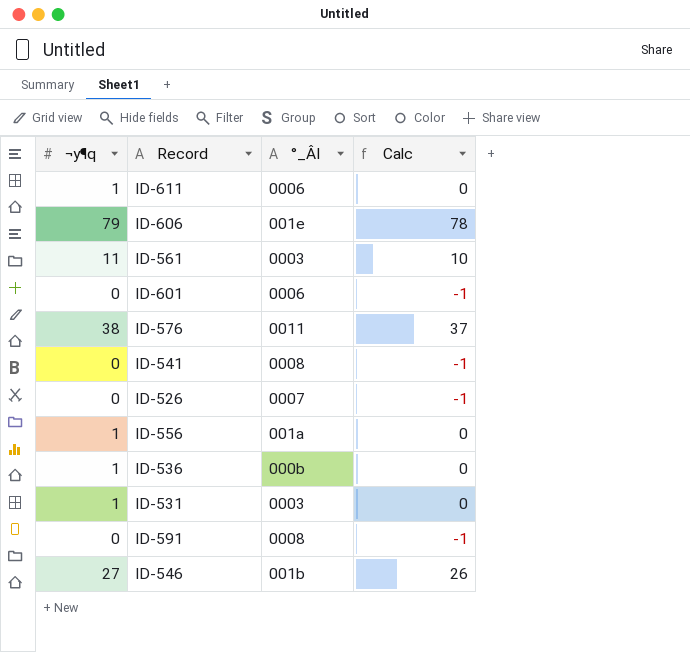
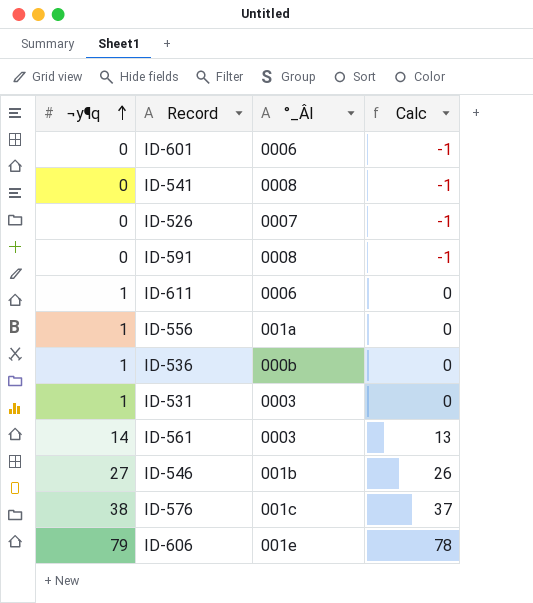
row order: none -> ¬y¶q ascending
ID-561 | ¬y¶q: 11 -> 14
ID-561 | Calc: 10 -> 13
ID-576 | °_ÂI: 0011 -> 001c

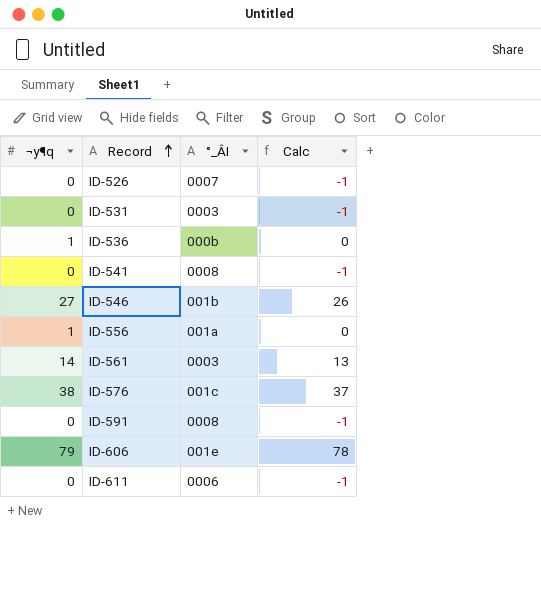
row order: ¬y¶q ascending -> Record ascending
row ID-601: 0 | 0006 | -1 -> none
ID-531 | ¬y¶q: 1 -> 0
ID-531 | Calc: 0 -> -1
ID-611 | ¬y¶q: 1 -> 0
ID-611 | Calc: 0 -> -1

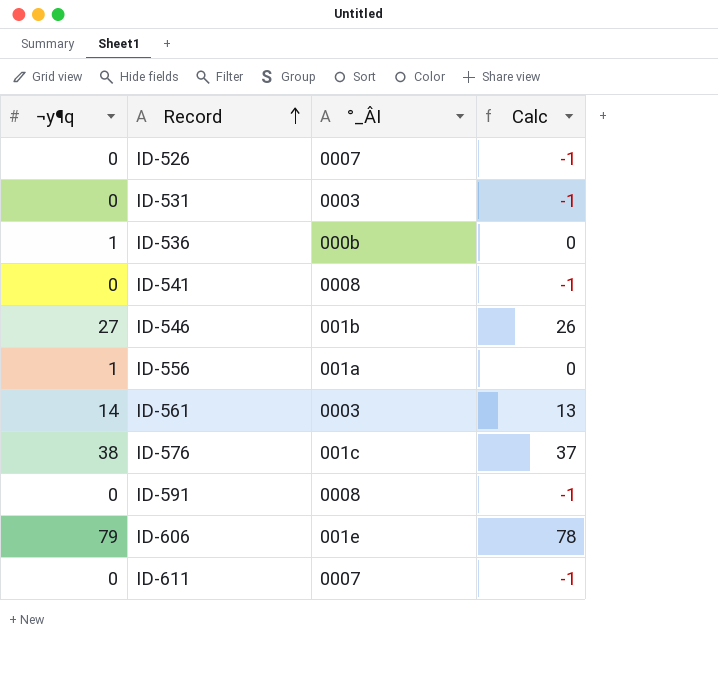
ID-611 | °_ÂI: 0006 -> 0007

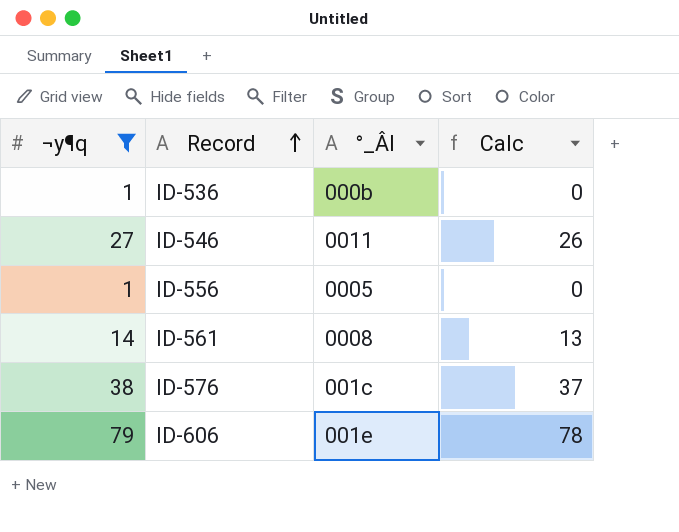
filter: none -> ¬y¶q != 0
ID-546 | °_ÂI: 001b -> 0011
ID-556 | °_ÂI: 001a -> 0005
ID-561 | °_ÂI: 0003 -> 0008

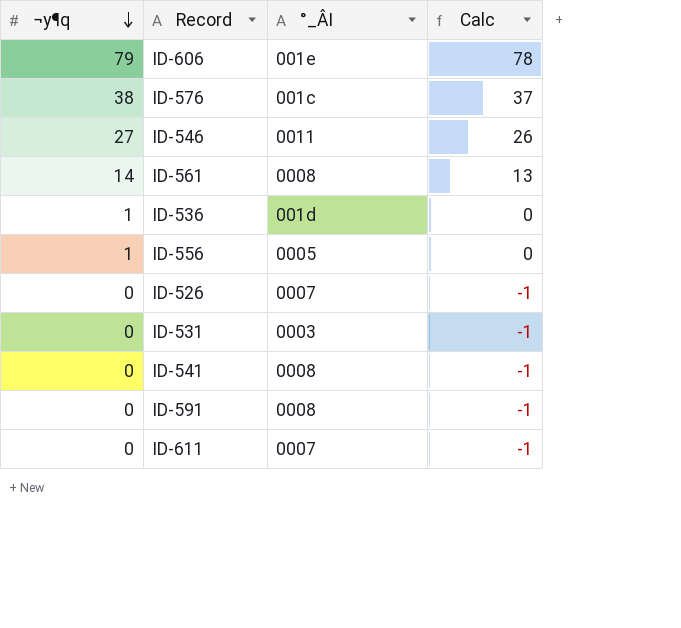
filter: ¬y¶q != 0 -> none
row order: Record ascending -> ¬y¶q descending
ID-536 | °_ÂI: 000b -> 001d

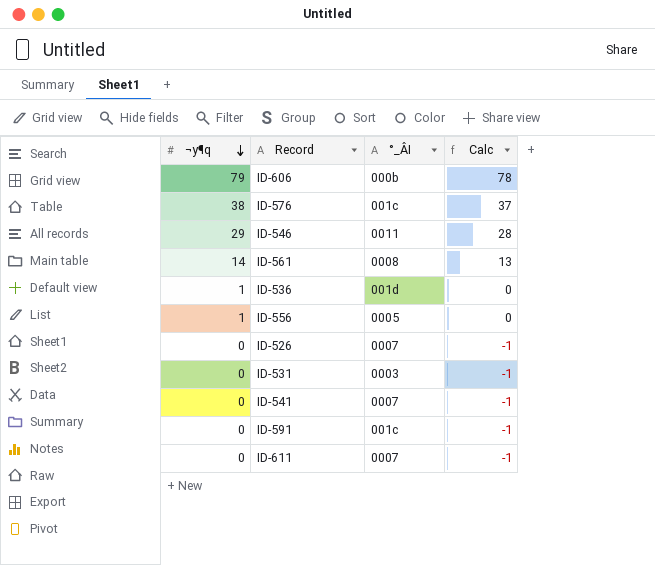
ID-606 | °_ÂI: 001e -> 000b
ID-546 | ¬y¶q: 27 -> 29
ID-546 | Calc: 26 -> 28
ID-541 | °_ÂI: 0008 -> 0007
ID-591 | °_ÂI: 0008 -> 001c

